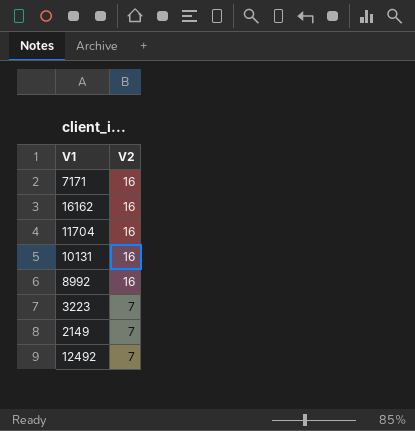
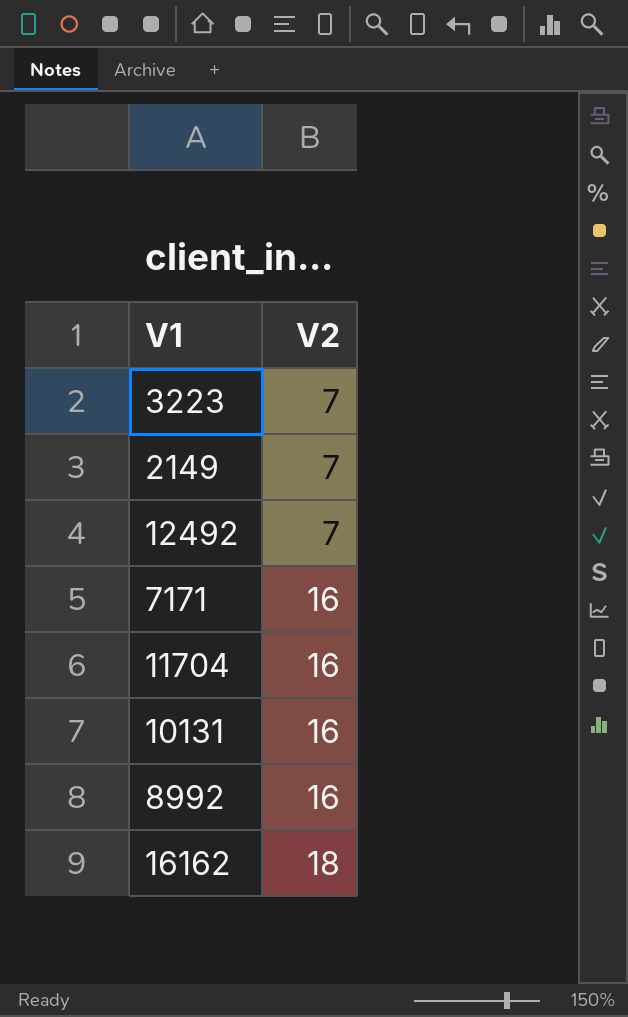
row order: V2 descending -> V2 ascending
16162 | V2: 16 -> 18

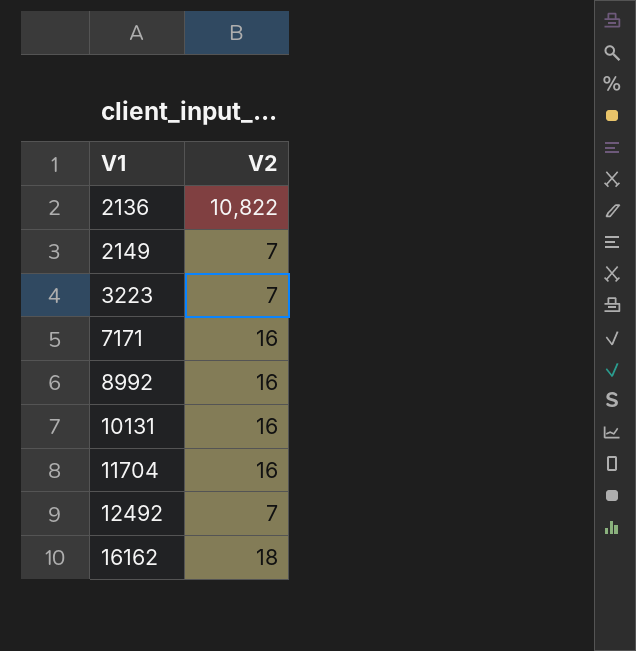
row order: V2 ascending -> V1 ascending
row 2136: none -> 10,822

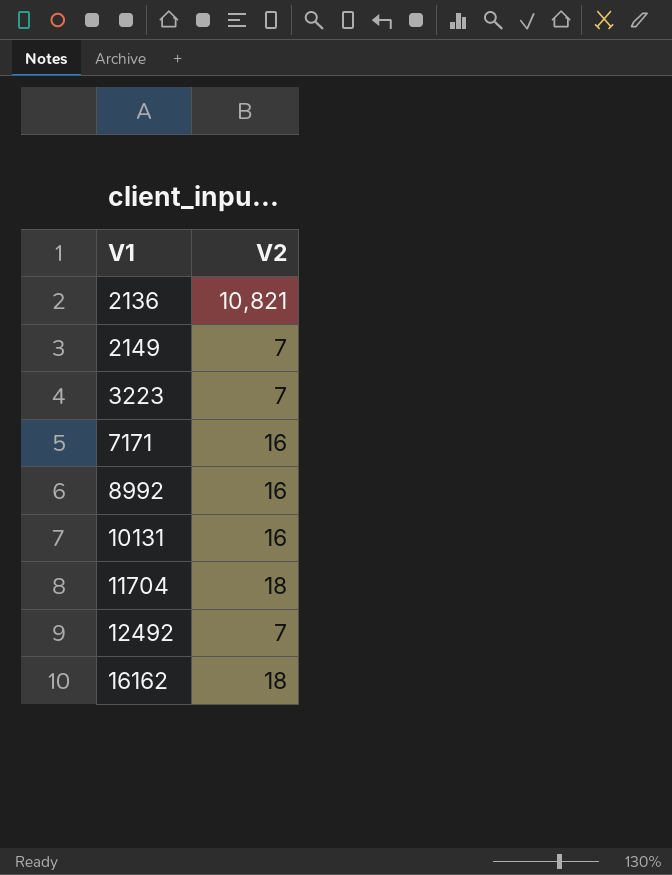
2136 | V2: 10,822 -> 10,821
11704 | V2: 16 -> 18

